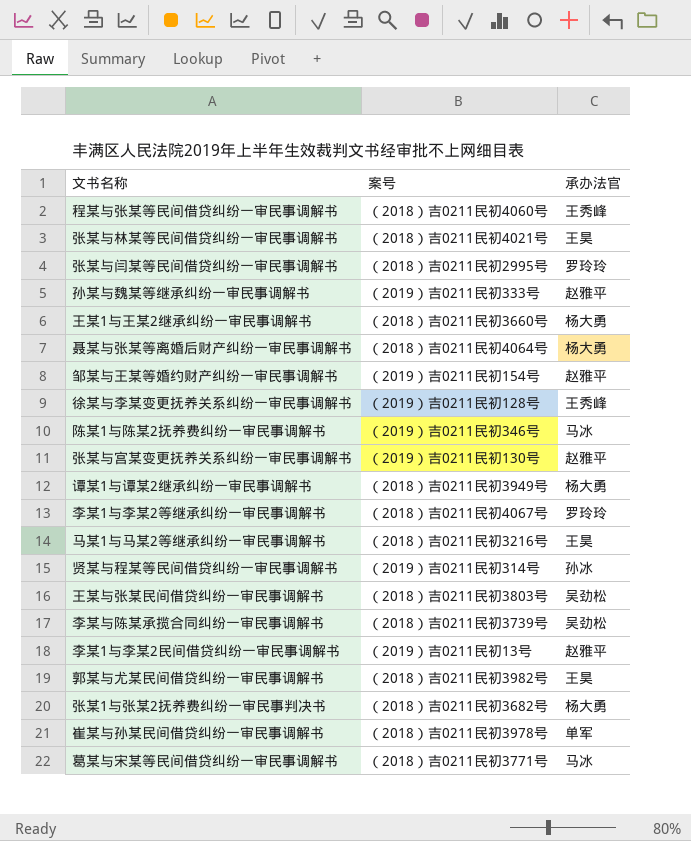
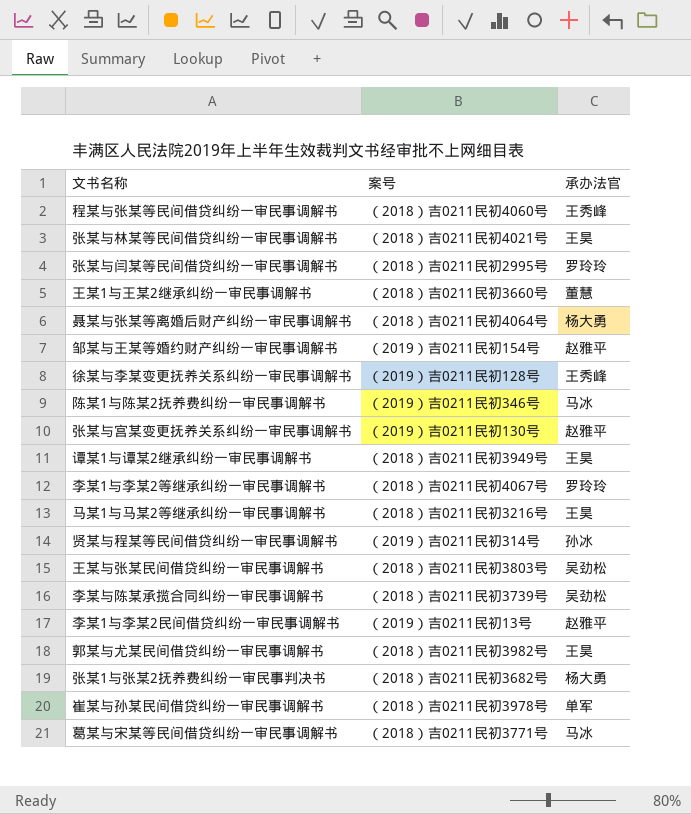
row 孙某与魏某等继承纠纷一审民事调解书: （2019）吉0211民初333号 | 赵雅平 -> none
王某1与王某2继承纠纷一审民事调解书 | 承办法官: 杨大勇 -> 董慧
谭某1与谭某2继承纠纷一审民事调解书 | 承办法官: 杨大勇 -> 王昊

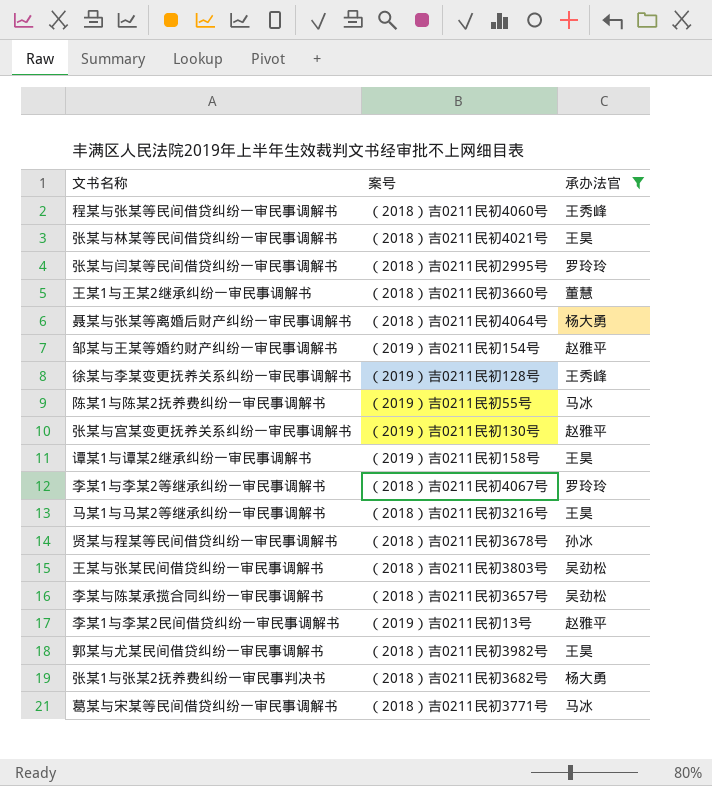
filter: none -> 承办法官 != 单军
陈某1与陈某2抚养费纠纷一审民事调解书 | 案号: （2019）吉0211民初346号 -> （2019）吉0211民初55号
谭某1与谭某2继承纠纷一审民事调解书 | 案号: （2018）吉0211民初3949号 -> （2019）吉0211民初158号
贤某与程某等民间借贷纠纷一审民事调解书 | 案号: （2019）吉0211民初314号 -> （2018）吉0211民初3678号
李某与陈某承揽合同纠纷一审民事调解书 | 案号: （2018）吉0211民初3739号 -> （2018）吉0211民初3657号

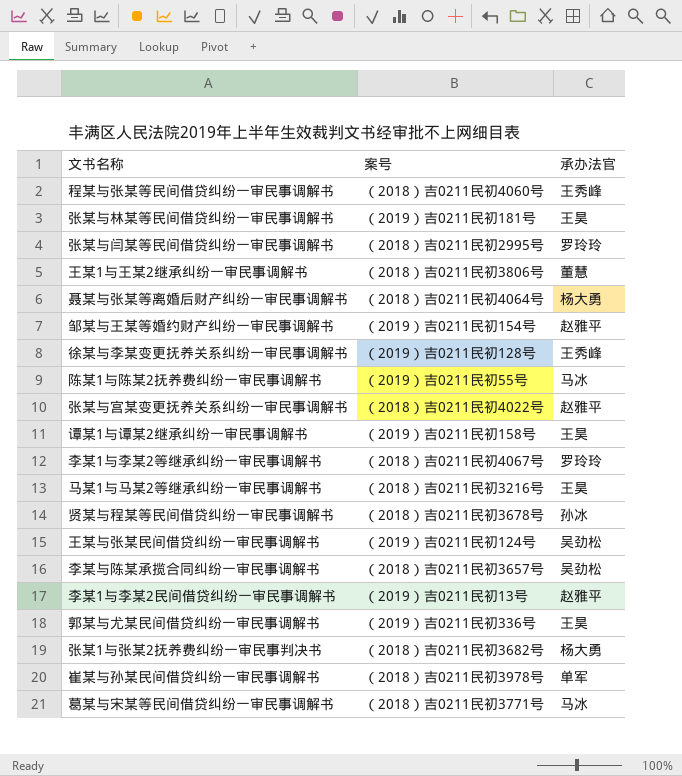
filter: 承办法官 != 单军 -> none
张某与林某等民间借贷纠纷一审民事调解书 | 案号: （2018）吉0211民初4021号 -> （2019）吉0211民初181号
王某1与王某2继承纠纷一审民事调解书 | 案号: （2018）吉0211民初3660号 -> （2018）吉0211民初3806号
张某与宫某变更抚养关系纠纷一审民事调解书 | 案号: （2019）吉0211民初130号 -> （2018）吉0211民初4022号
王某与张某民间借贷纠纷一审民事调解书 | 案号: （2018）吉0211民初3803号 -> （2019）吉0211民初124号
郭某与尤某民间借贷纠纷一审民事调解书 | 案号: （2018）吉0211民初3982号 -> （2019）吉0211民初336号

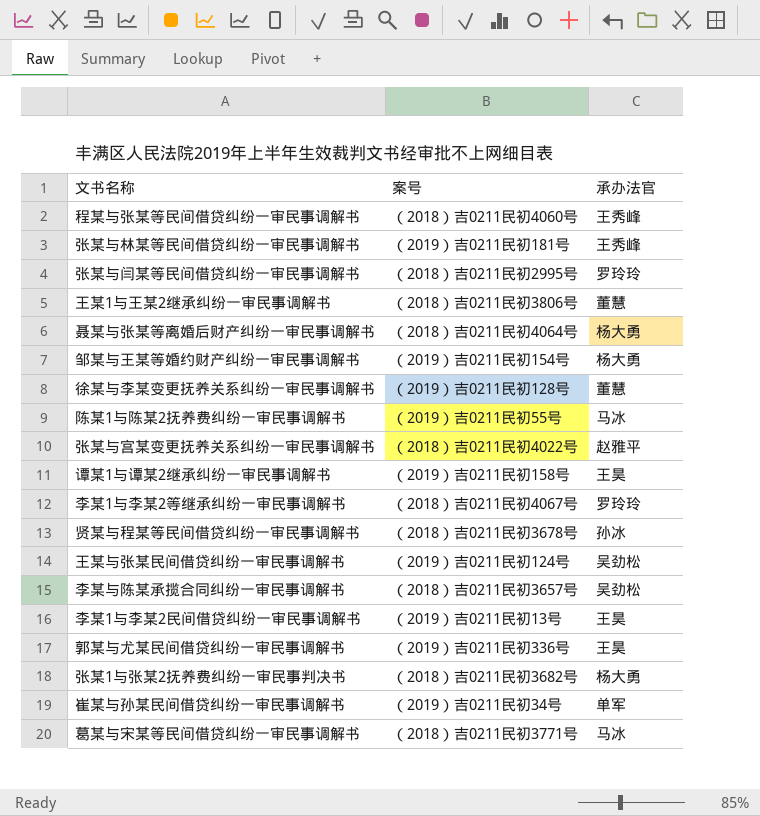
row 马某1与马某2等继承纠纷一审民事调解书: （2018）吉0211民初3216号 | 王昊 -> none
张某与林某等民间借贷纠纷一审民事调解书 | 承办法官: 王昊 -> 王秀峰
邹某与王某等婚约财产纠纷一审民事调解书 | 承办法官: 赵雅平 -> 杨大勇
徐某与李某变更抚养关系纠纷一审民事调解书 | 承办法官: 王秀峰 -> 董慧
李某1与李某2民间借贷纠纷一审民事调解书 | 承办法官: 赵雅平 -> 王昊
崔某与孙某民间借贷纠纷一审民事调解书 | 案号: （2018）吉0211民初3978号 -> （2019）吉0211民初34号

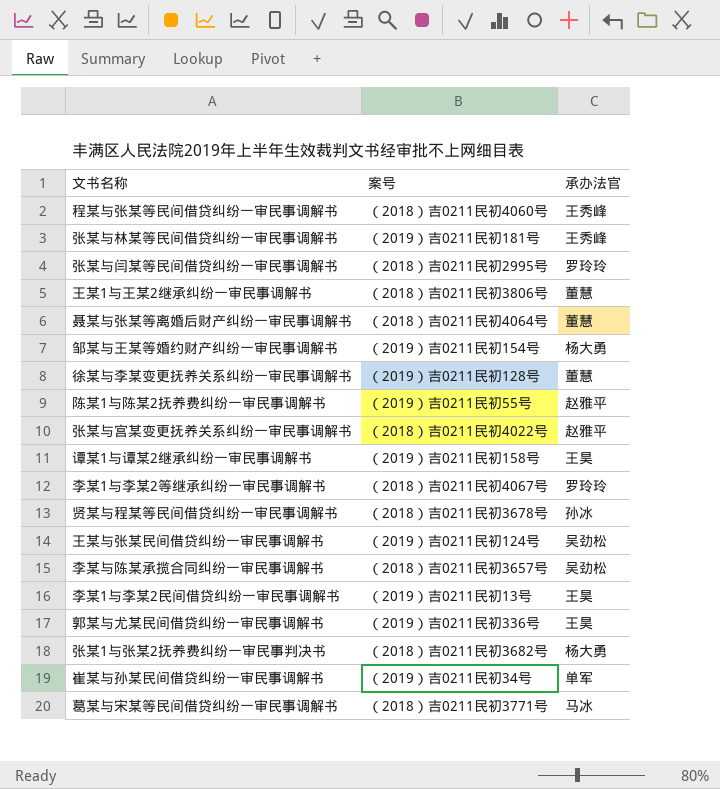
聂某与张某等离婚后财产纠纷一审民事调解书 | 承办法官: 杨大勇 -> 董慧
陈某1与陈某2抚养费纠纷一审民事调解书 | 承办法官: 马冰 -> 赵雅平

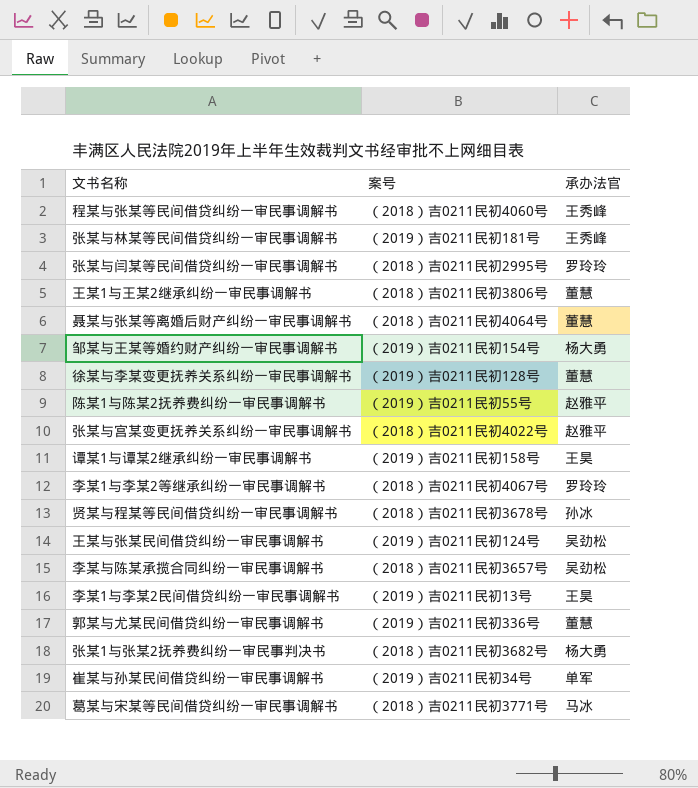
郭某与尤某民间借贷纠纷一审民事调解书 | 承办法官: 王昊 -> 董慧

